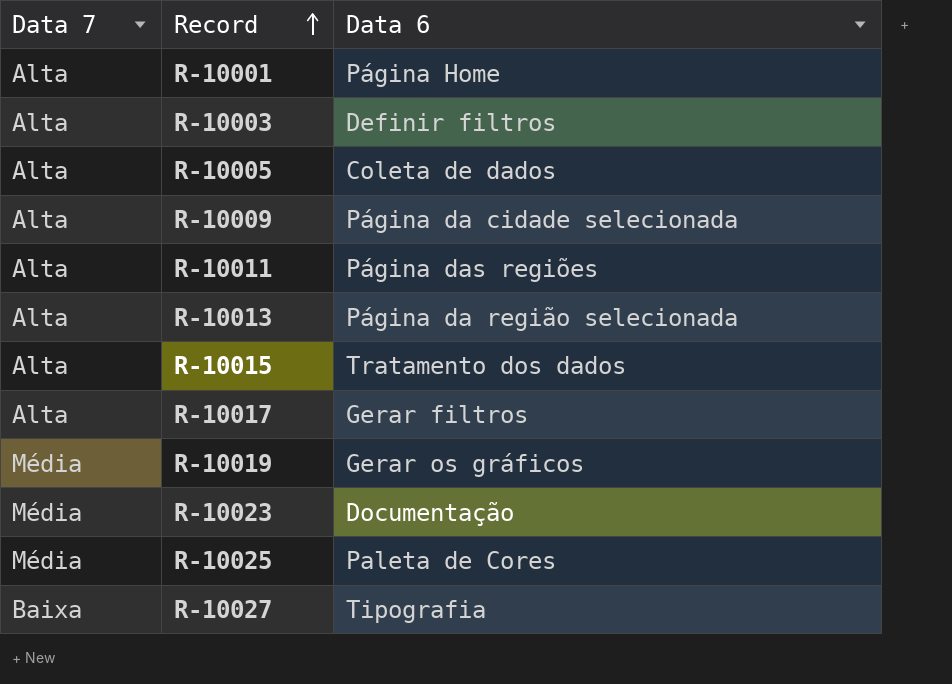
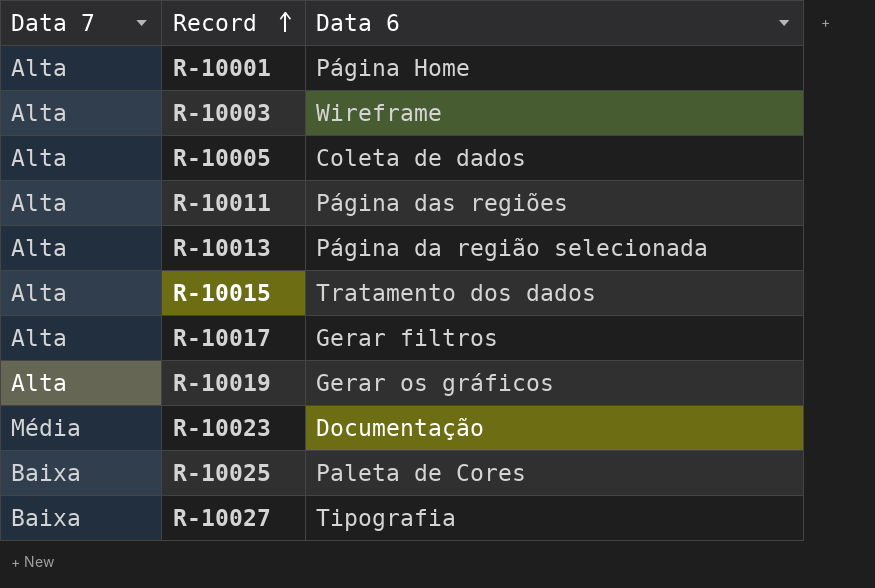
row R-10009: Alta | Página da cidade selecionada -> none
R-10003 | Data 6: Definir filtros -> Wireframe
R-10019 | Data 7: Média -> Alta
R-10025 | Data 7: Média -> Baixa

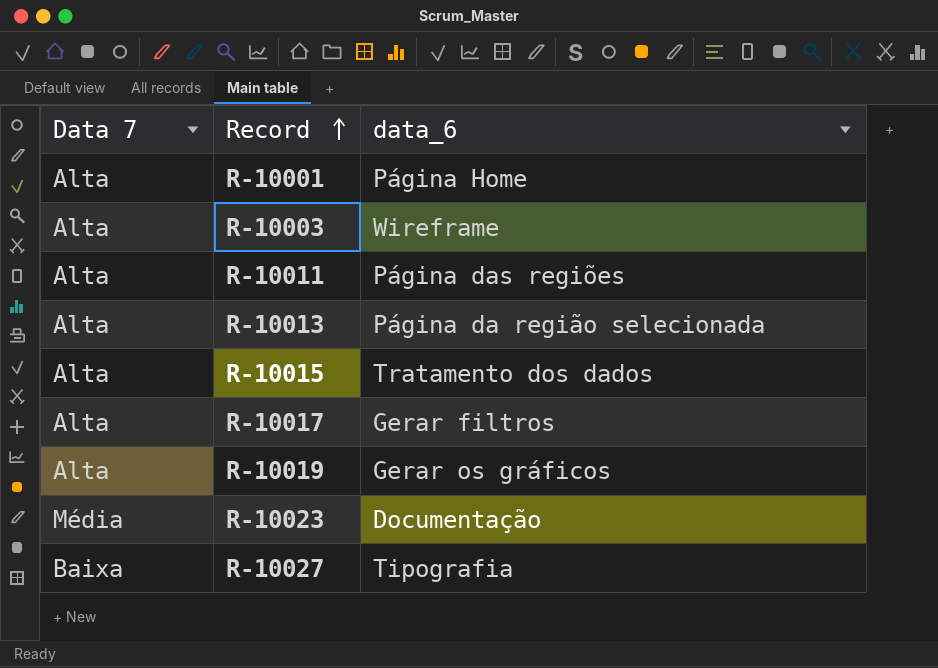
column name: Data 6 -> data_6
row R-10005: Alta | Coleta de dados -> none
row R-10025: Baixa | Paleta de Cores -> none

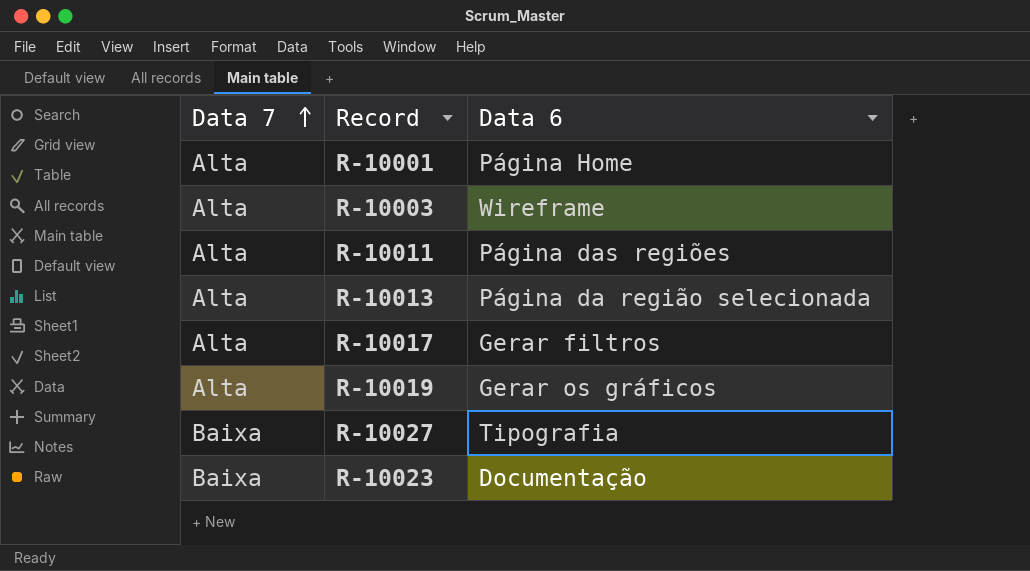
row order: Record ascending -> Data 7 ascending
column name: data_6 -> Data 6
row R-10015: Alta | Tratamento dos dados -> none
R-10023 | Data 7: Média -> Baixa

